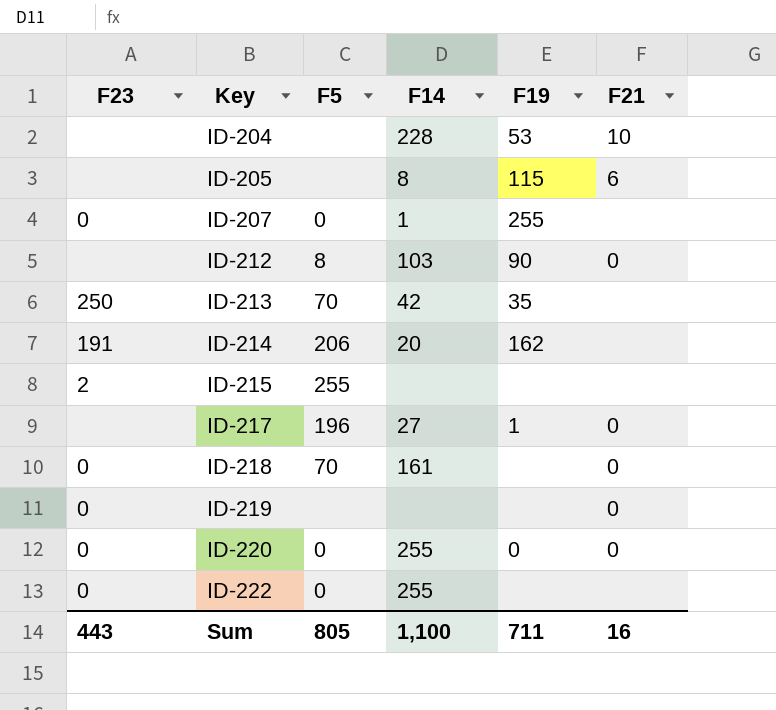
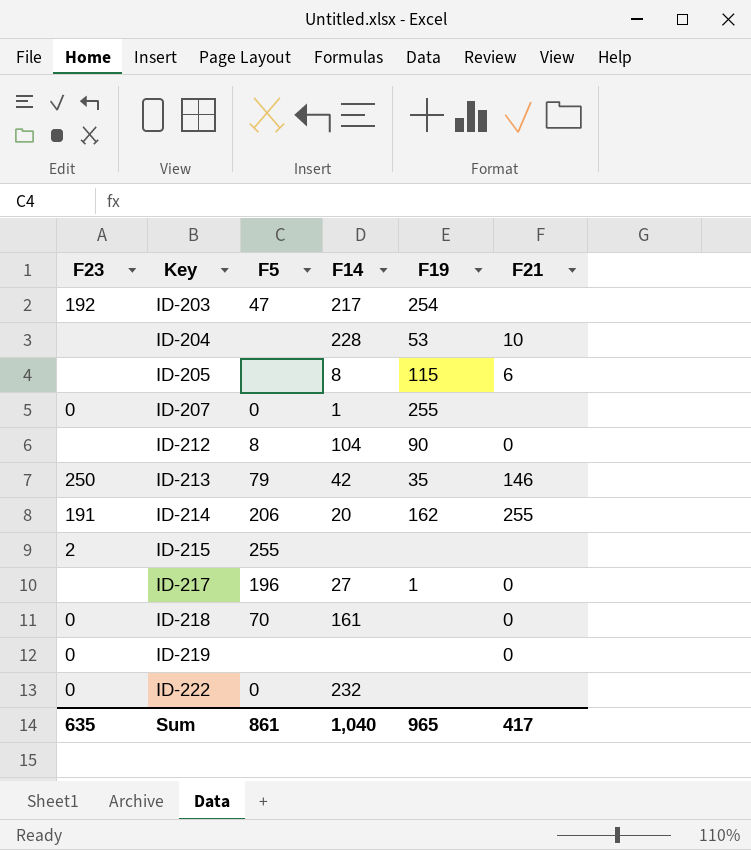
row ID-220: 0 | 0 | 255 | 0 | 0 -> none
row ID-203: none -> 192 | 47 | 217 | 254 | none
ID-212 | F14: 103 -> 104
ID-213 | F5: 70 -> 79
ID-213 | F21: none -> 146
ID-214 | F21: none -> 255
ID-222 | F14: 255 -> 232
Sum | F23: 443 -> 635
Sum | F5: 805 -> 861
Sum | F14: 1,100 -> 1,040
Sum | F19: 711 -> 965
Sum | F21: 16 -> 417

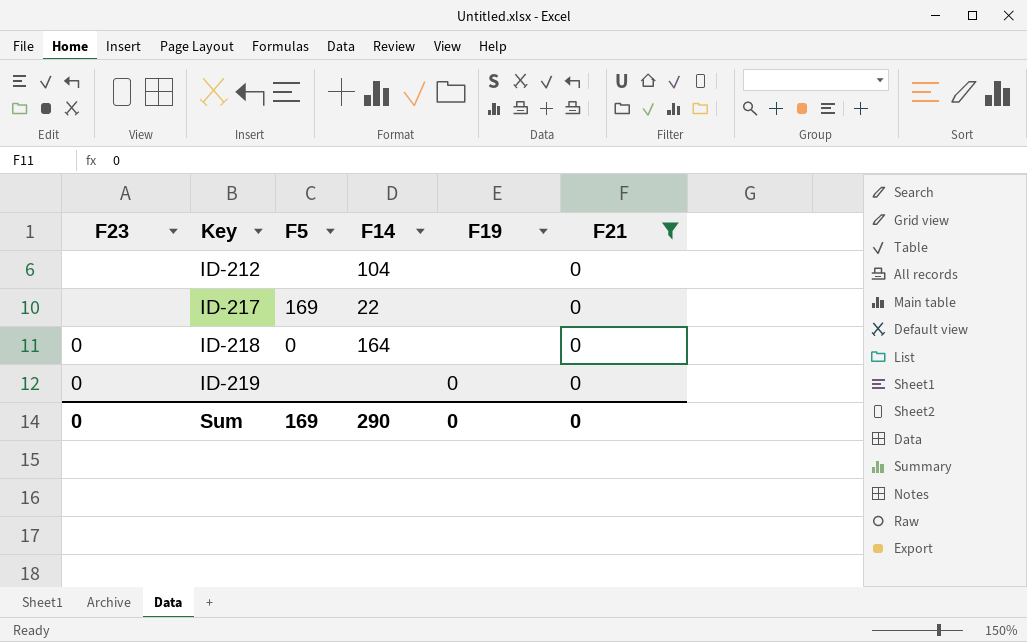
filter: none -> F21 = 0
ID-212 | F5: 8 -> none
ID-212 | F19: 90 -> none
ID-217 | F5: 196 -> 169
ID-217 | F14: 27 -> 22
ID-217 | F19: 1 -> none
ID-218 | F5: 70 -> 0
ID-218 | F14: 161 -> 164
ID-219 | F19: none -> 0
Sum | F23: 635 -> 0
Sum | F5: 861 -> 169
Sum | F14: 1,040 -> 290
Sum | F19: 965 -> 0
Sum | F21: 417 -> 0

